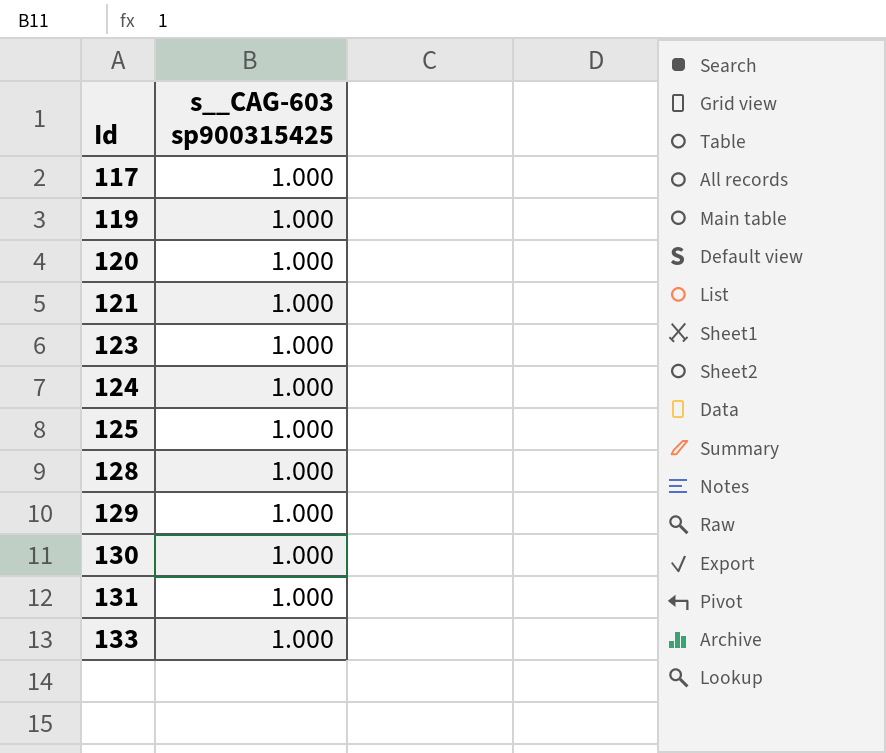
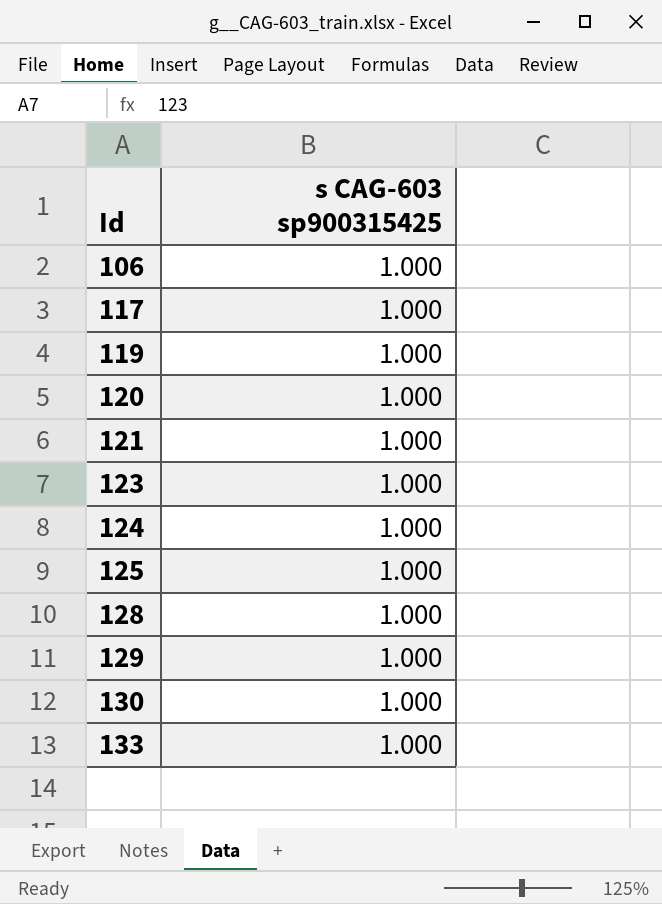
column name: s__CAG-603 sp900315425 -> s CAG-603 sp900315425
row 131: 1.000 -> none
row 106: none -> 1.000

